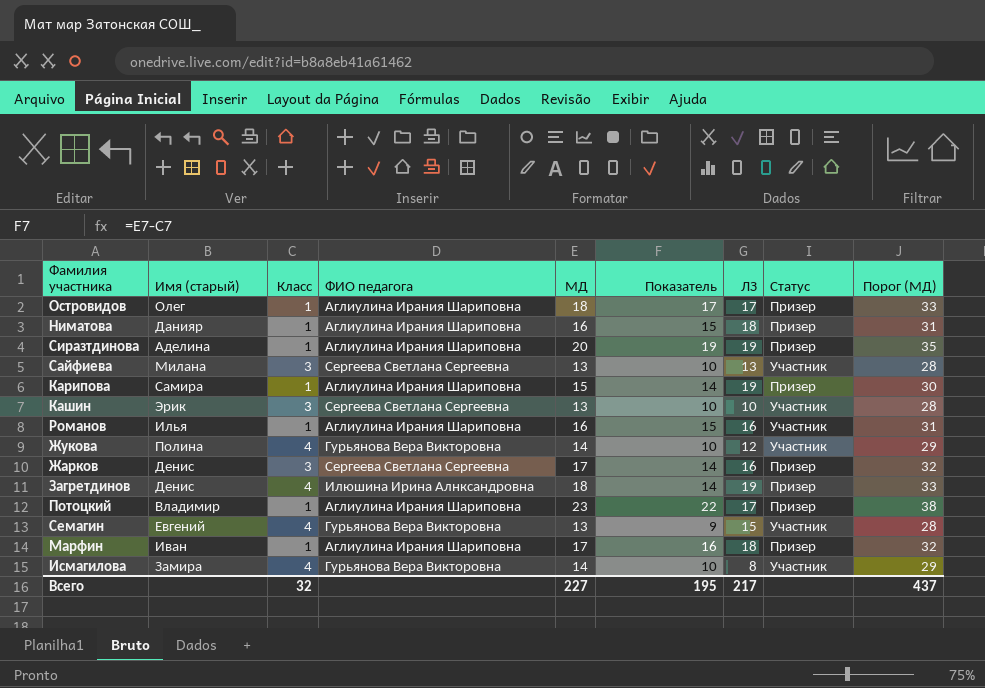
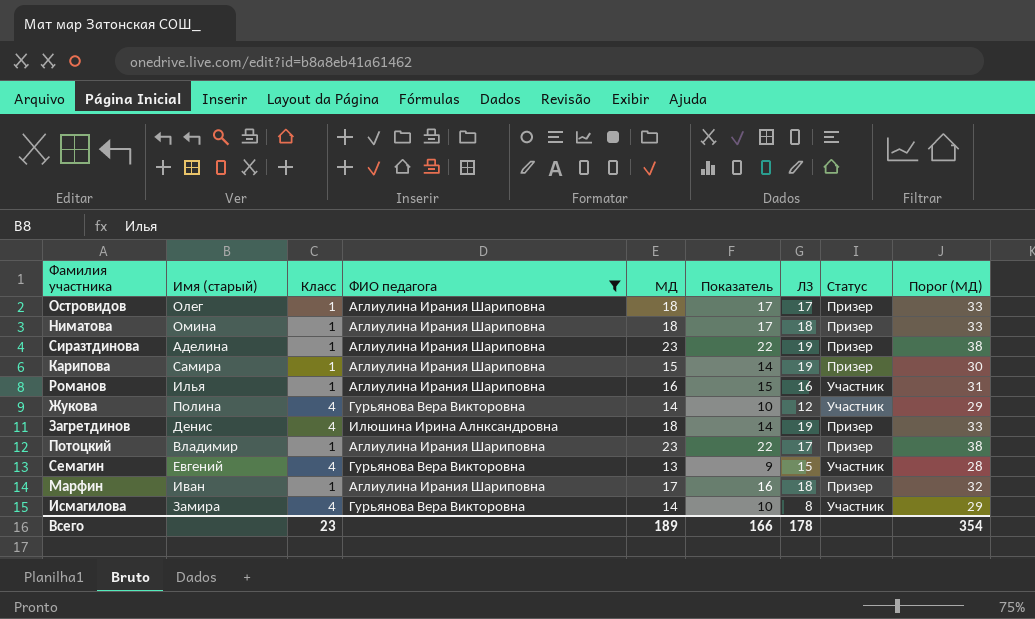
filter: none -> ФИО педагога != Сергеева Светлана Сергеевна
Ниматова | Имя (старый): Данияр -> Омина
Ниматова | МД: 16 -> 18
Ниматова | Показатель: 15 -> 17
Ниматова | Порог (МД): 31 -> 33
Сиразтдинова | МД: 20 -> 23
Сиразтдинова | Показатель: 19 -> 22
Сиразтдинова | Порог (МД): 35 -> 38
Всего | Класс: 32 -> 23
Всего | МД: 227 -> 189
Всего | Показатель: 195 -> 166
Всего | ЛЗ: 217 -> 178
Всего | Порог (МД): 437 -> 354

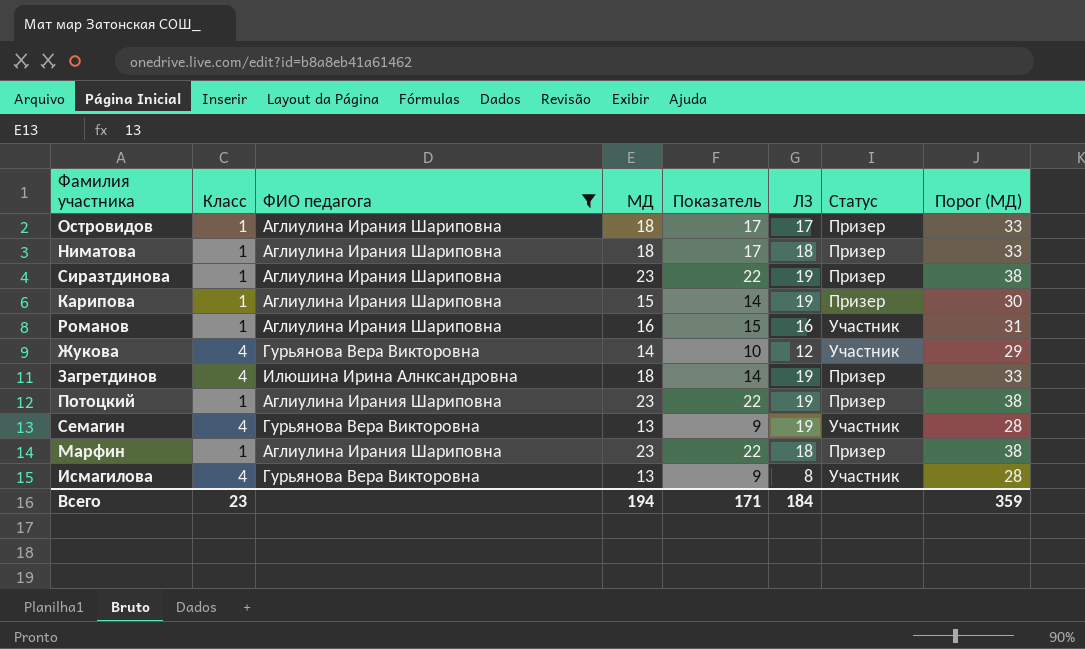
column Имя (старый) | position: 2 -> none
Потоцкий | ЛЗ: 17 -> 19
Семагин | ЛЗ: 15 -> 19
Марфин | МД: 17 -> 23
Марфин | Показатель: 16 -> 22
Марфин | Порог (МД): 32 -> 38
Исмагилова | МД: 14 -> 13
Исмагилова | Показатель: 10 -> 9
Исмагилова | Порог (МД): 29 -> 28
Всего | МД: 189 -> 194
Всего | Показатель: 166 -> 171
Всего | ЛЗ: 178 -> 184
Всего | Порог (МД): 354 -> 359

